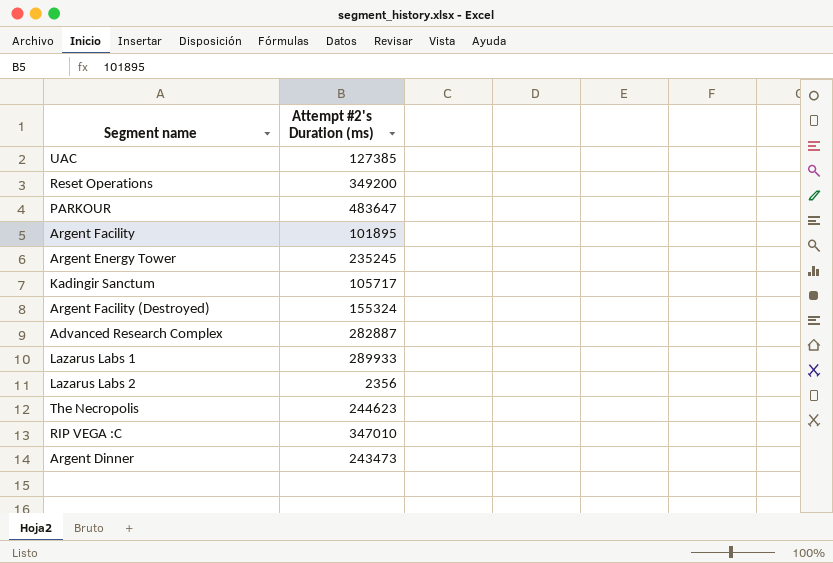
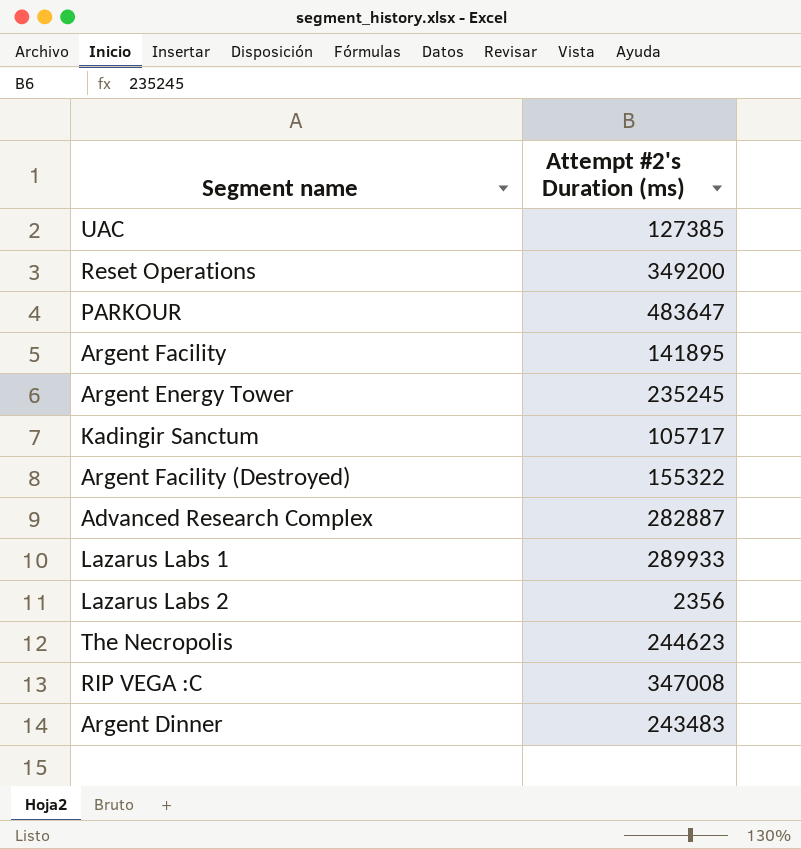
Argent Facility | Attempt #2's Duration (ms): 101895 -> 141895
Argent Facility (Destroyed) | Attempt #2's Duration (ms): 155324 -> 155322
RIP VEGA :C | Attempt #2's Duration (ms): 347010 -> 347008
Argent Dinner | Attempt #2's Duration (ms): 243473 -> 243483

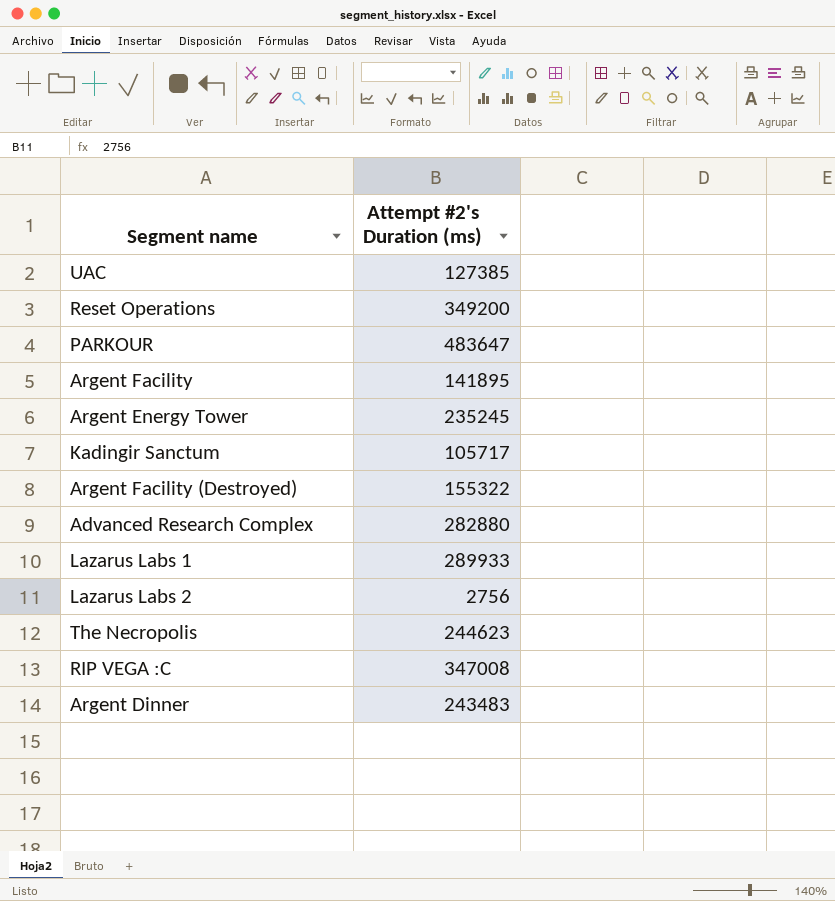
Advanced Research Complex | Attempt #2's Duration (ms): 282887 -> 282880
Lazarus Labs 2 | Attempt #2's Duration (ms): 2356 -> 2756

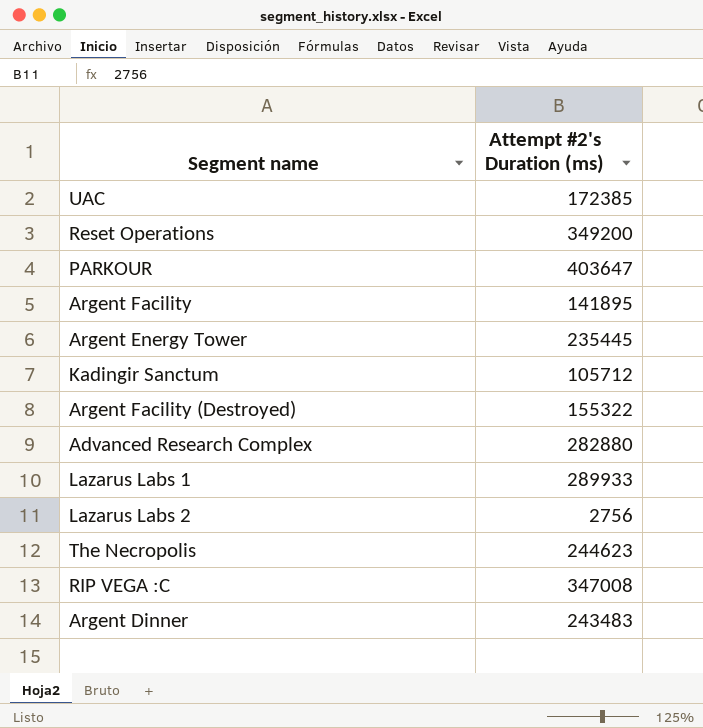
UAC | Attempt #2's Duration (ms): 127385 -> 172385
PARKOUR | Attempt #2's Duration (ms): 483647 -> 403647
Argent Energy Tower | Attempt #2's Duration (ms): 235245 -> 235445
Kadingir Sanctum | Attempt #2's Duration (ms): 105717 -> 105712

